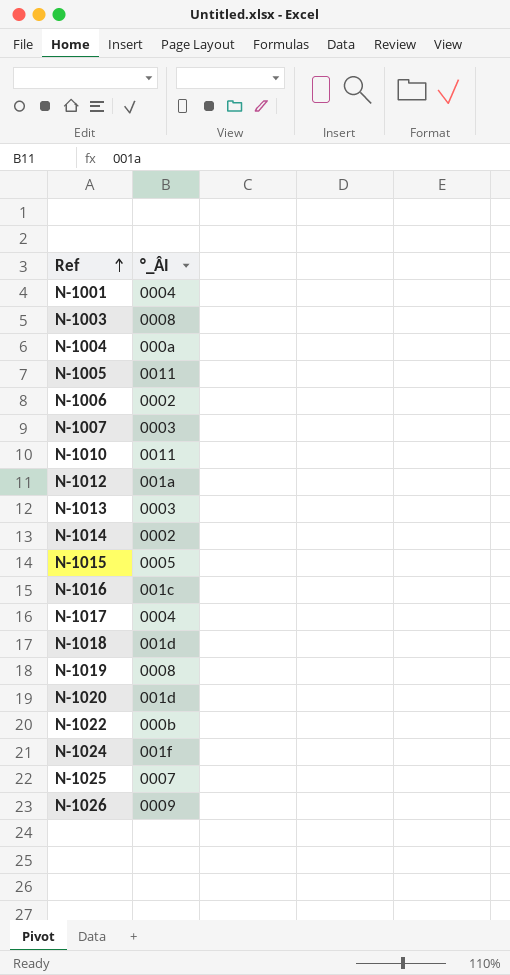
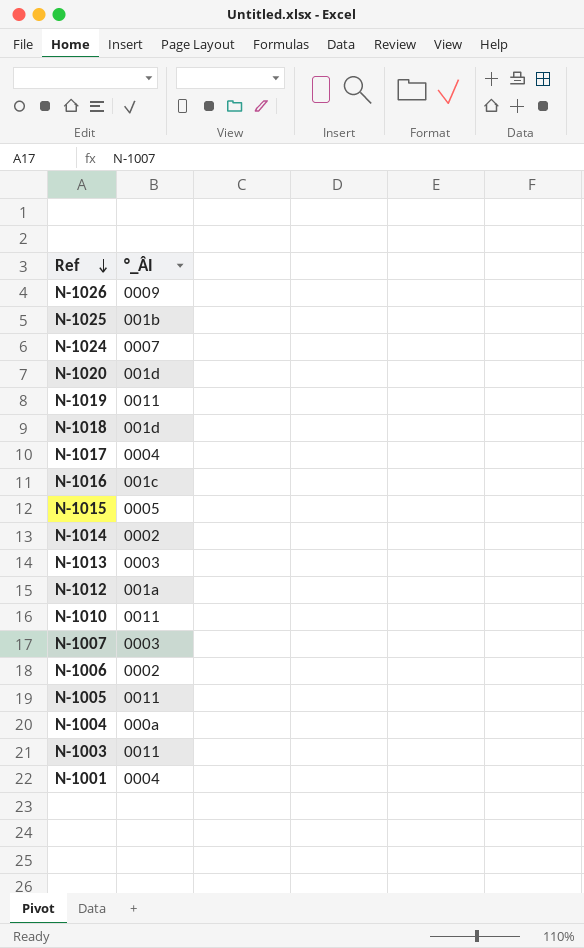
row order: Ref ascending -> Ref descending
row N-1022: 000b -> none
N-1025 | °_ÂI: 0007 -> 001b
N-1024 | °_ÂI: 001f -> 0007
N-1019 | °_ÂI: 0008 -> 0011
N-1003 | °_ÂI: 0008 -> 0011

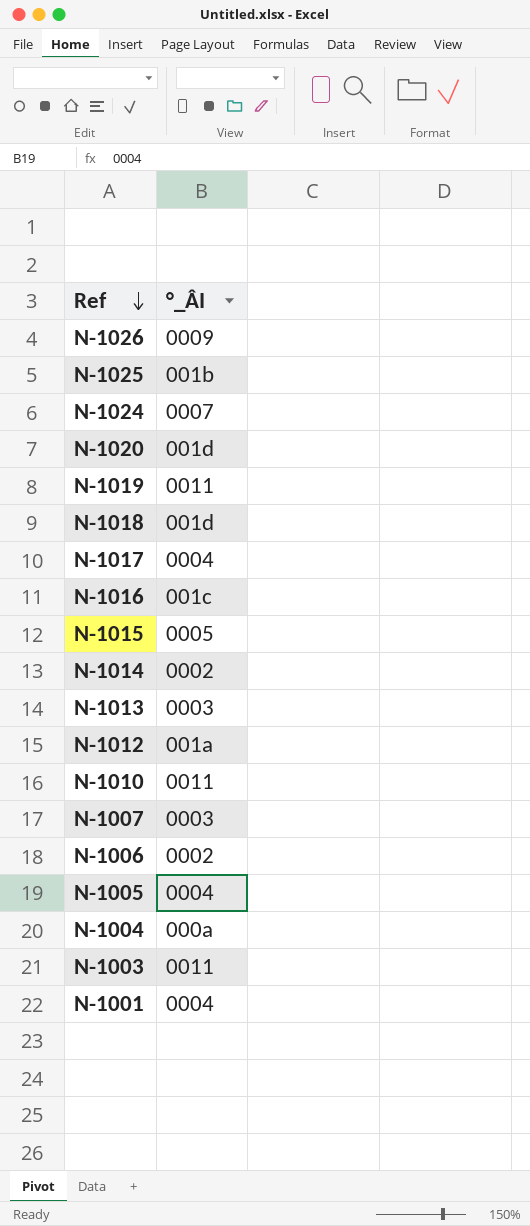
N-1005 | °_ÂI: 0011 -> 0004

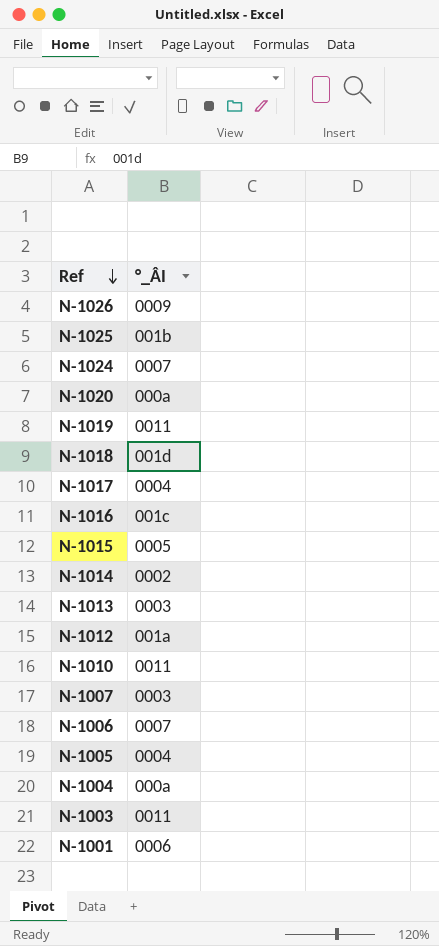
N-1020 | °_ÂI: 001d -> 000a
N-1006 | °_ÂI: 0002 -> 0007
N-1001 | °_ÂI: 0004 -> 0006

